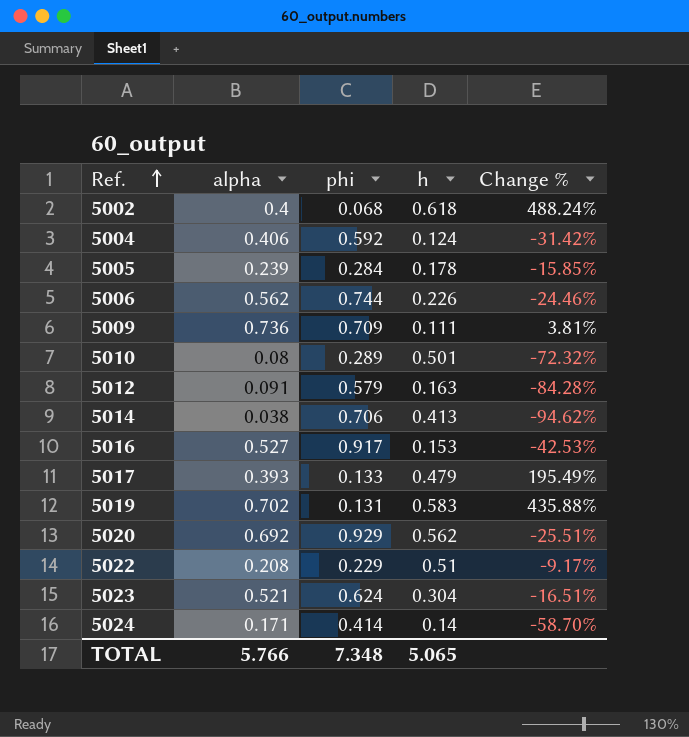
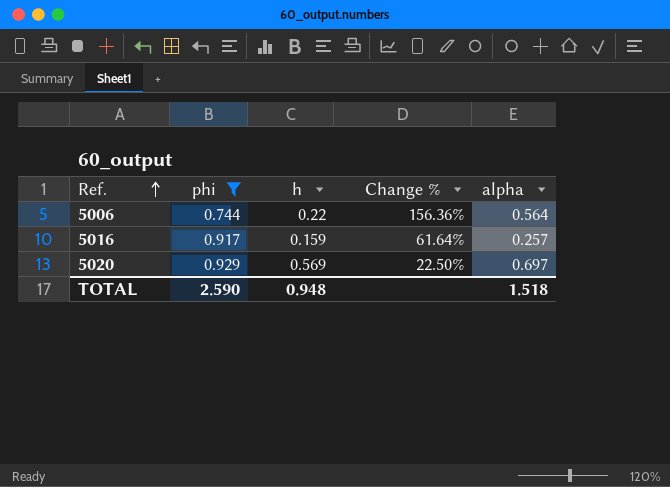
filter: none -> phi >= 0.744
column Change % | formula: ([alpha] - [phi]) / [phi] -> ([alpha] - [h]) / [h]
column alpha | position: 2 -> 5
5006 | h: 0.226 -> 0.22
5006 | alpha: 0.562 -> 0.564
5016 | h: 0.153 -> 0.159
5016 | alpha: 0.527 -> 0.257
5020 | h: 0.562 -> 0.569
5020 | alpha: 0.692 -> 0.697
TOTAL | phi: 7.348 -> 2.590
TOTAL | h: 5.065 -> 0.948
TOTAL | alpha: 5.766 -> 1.518

